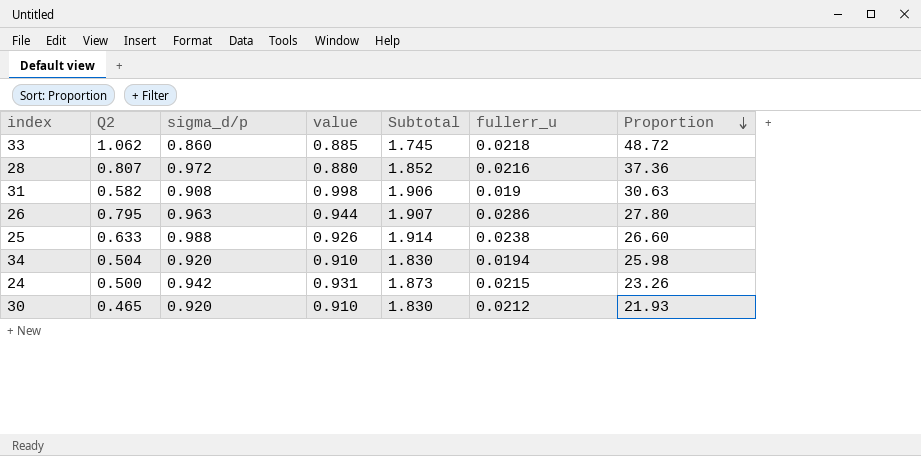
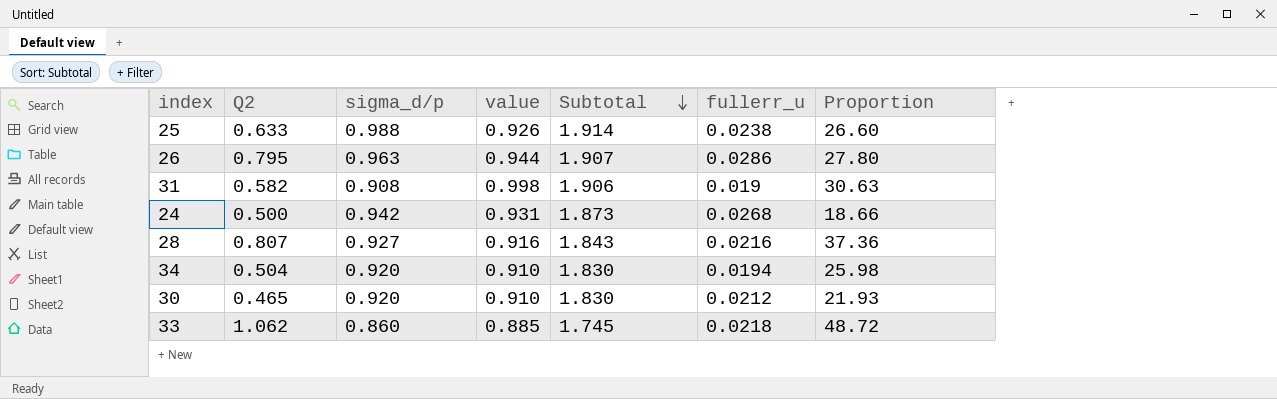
row order: Proportion descending -> Subtotal descending
24 | fullerr_u: 0.0215 -> 0.0268
24 | Proportion: 23.26 -> 18.66
28 | sigma_d/p: 0.972 -> 0.927
28 | value: 0.880 -> 0.916
28 | Subtotal: 1.852 -> 1.843

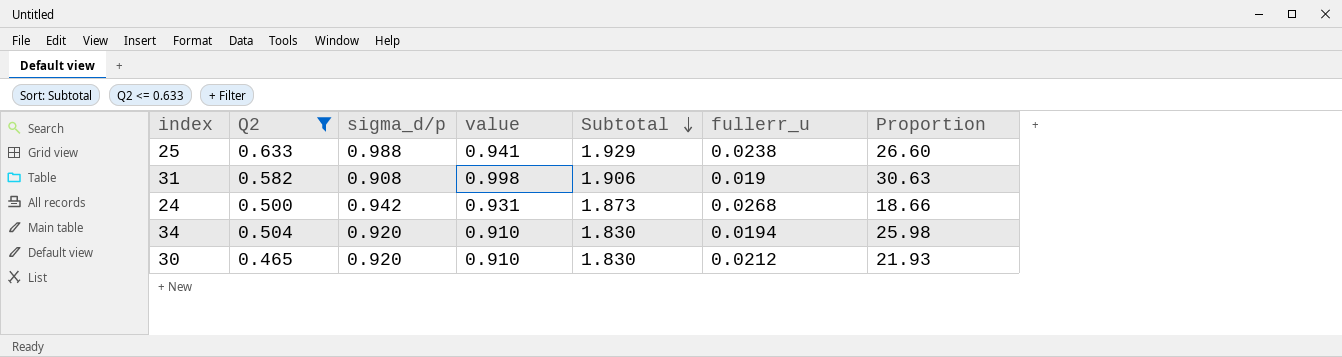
filter: none -> Q2 <= 0.633
25 | value: 0.926 -> 0.941
25 | Subtotal: 1.914 -> 1.929

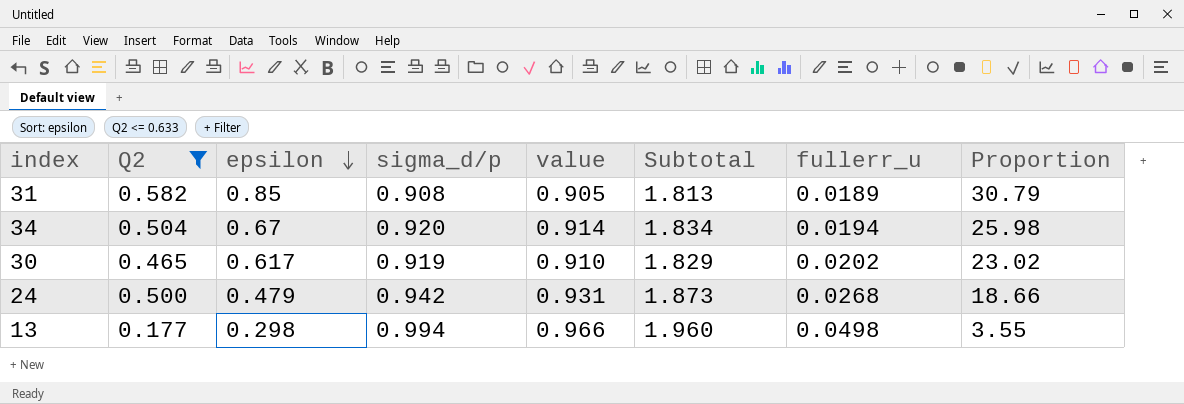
row order: Subtotal descending -> epsilon descending
column epsilon | position: none -> 3
row 25: 0.633 | 0.988 | 0.941 | 1.929 | 0.0238 | 26.60 -> none
31 | value: 0.998 -> 0.905
31 | Subtotal: 1.906 -> 1.813
31 | fullerr_u: 0.019 -> 0.0189
31 | Proportion: 30.63 -> 30.79
34 | value: 0.910 -> 0.914
34 | Subtotal: 1.830 -> 1.834
30 | sigma_d/p: 0.920 -> 0.919
30 | Subtotal: 1.830 -> 1.829
30 | fullerr_u: 0.0212 -> 0.0202
30 | Proportion: 21.93 -> 23.02
row 13: none -> 0.177 | 0.298 | 0.994 | 0.966 | 1.960 | 0.0498 | 3.55

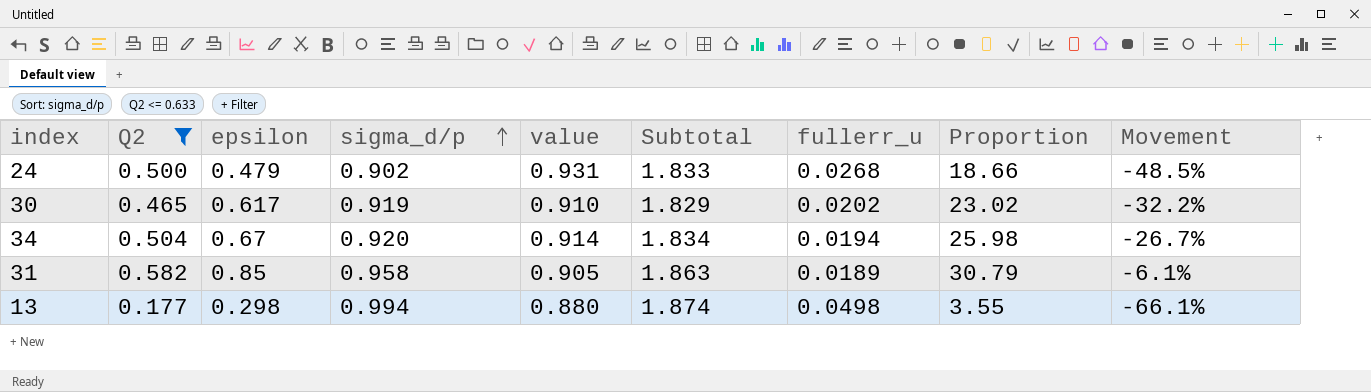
row order: epsilon descending -> sigma_d/p ascending
column Movement | formula: none -> ([epsilon] - [value]) / [value]
24 | sigma_d/p: 0.942 -> 0.902
24 | Subtotal: 1.873 -> 1.833
31 | sigma_d/p: 0.908 -> 0.958
31 | Subtotal: 1.813 -> 1.863
13 | value: 0.966 -> 0.880
13 | Subtotal: 1.960 -> 1.874

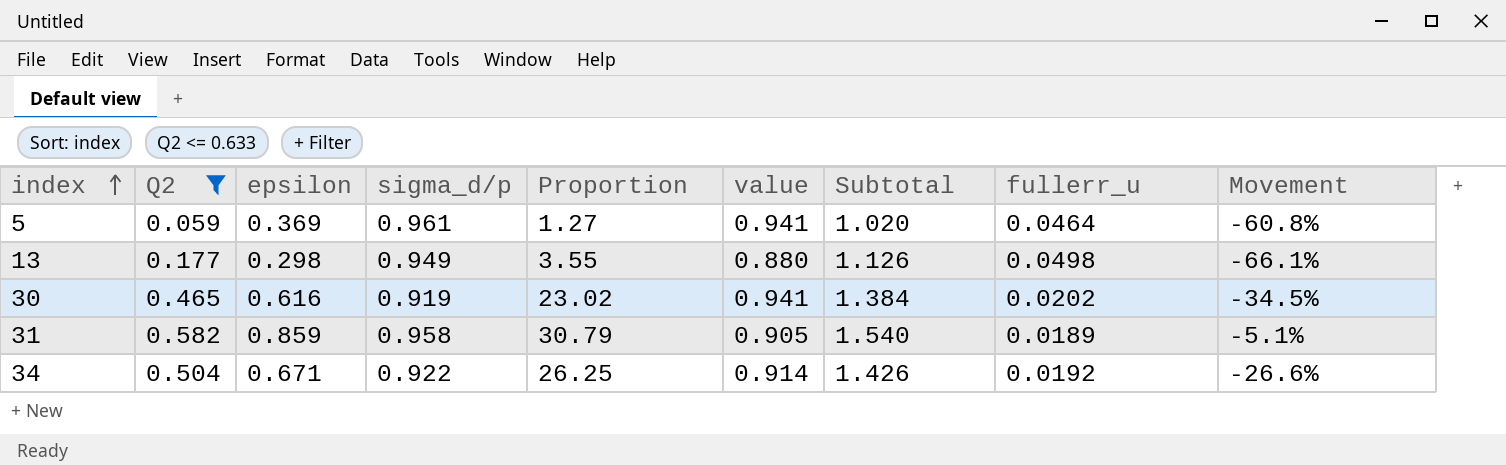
row order: sigma_d/p ascending -> index ascending
column Proportion | position: 8 -> 5
column Subtotal | formula: [sigma_d/p] + [value] -> [Q2] + [sigma_d/p]
row 24: 0.500 | 0.479 | 0.902 | 0.931 | 1.833 | 0.0268 | 18.66 | -48.5% -> none
row 5: none -> 0.059 | 0.369 | 0.961 | 1.27 | 0.941 | 1.020 | 0.0464 | -60.8%
13 | sigma_d/p: 0.994 -> 0.949
30 | epsilon: 0.617 -> 0.616
30 | value: 0.910 -> 0.941
30 | Movement: -32.2% -> -34.5%
31 | epsilon: 0.85 -> 0.859
31 | Movement: -6.1% -> -5.1%
34 | epsilon: 0.67 -> 0.671
34 | sigma_d/p: 0.920 -> 0.922
34 | Proportion: 25.98 -> 26.25
34 | fullerr_u: 0.0194 -> 0.0192
34 | Movement: -26.7% -> -26.6%

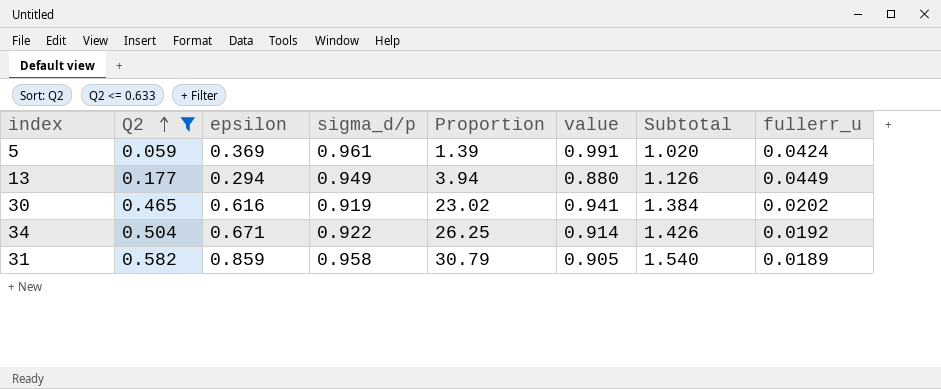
row order: index ascending -> Q2 ascending
column Movement | formula: ([epsilon] - [value]) / [value] -> none
5 | Proportion: 1.27 -> 1.39
5 | value: 0.941 -> 0.991
5 | fullerr_u: 0.0464 -> 0.0424
13 | epsilon: 0.298 -> 0.294
13 | Proportion: 3.55 -> 3.94
13 | fullerr_u: 0.0498 -> 0.0449

